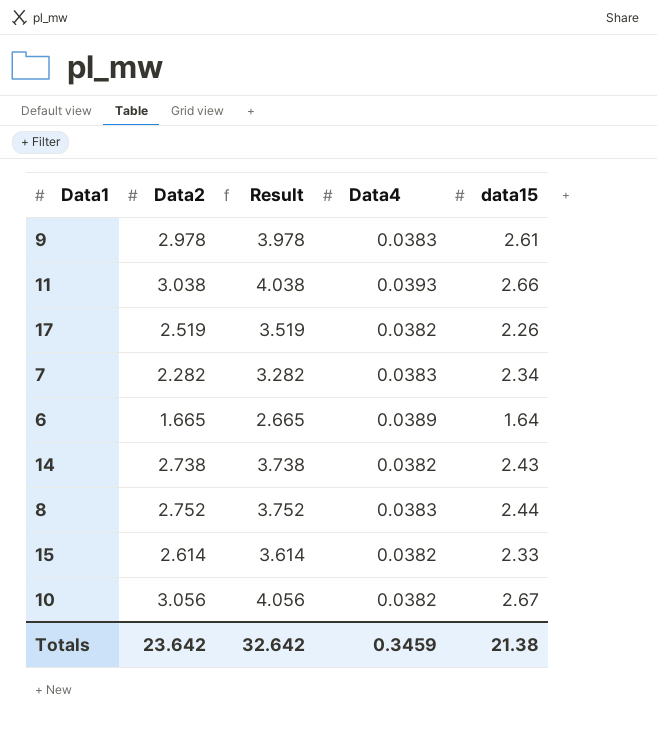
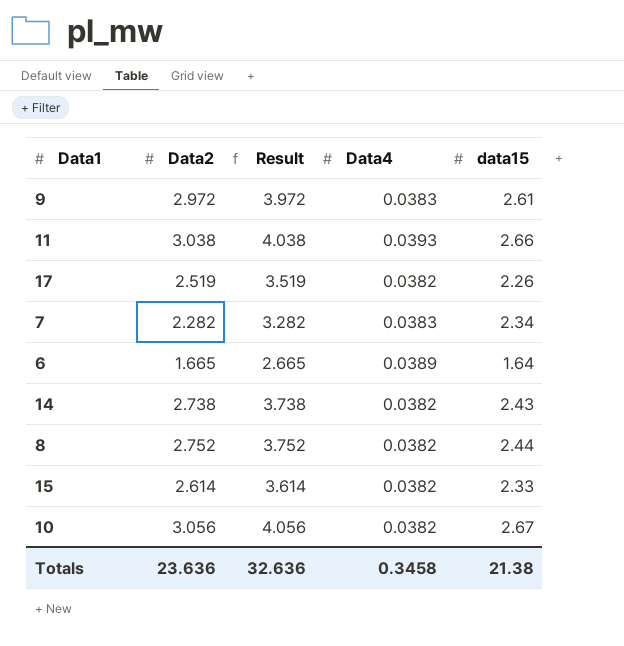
9 | Data2: 2.978 -> 2.972
9 | Result: 3.978 -> 3.972
8 | Data4: 0.0383 -> 0.0382
Totals | Data2: 23.642 -> 23.636
Totals | Result: 32.642 -> 32.636
Totals | Data4: 0.3459 -> 0.3458

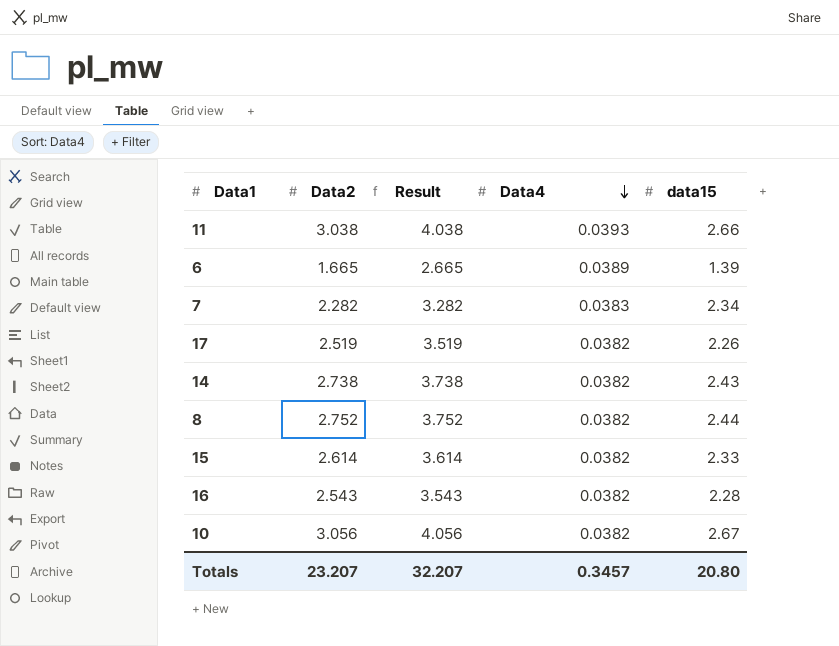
row order: none -> Data4 descending
row 9: 2.972 | 3.972 | 0.0383 | 2.61 -> none
6 | data15: 1.64 -> 1.39
row 16: none -> 2.543 | 3.543 | 0.0382 | 2.28
Totals | Data2: 23.636 -> 23.207
Totals | Result: 32.636 -> 32.207
Totals | Data4: 0.3458 -> 0.3457
Totals | data15: 21.38 -> 20.80

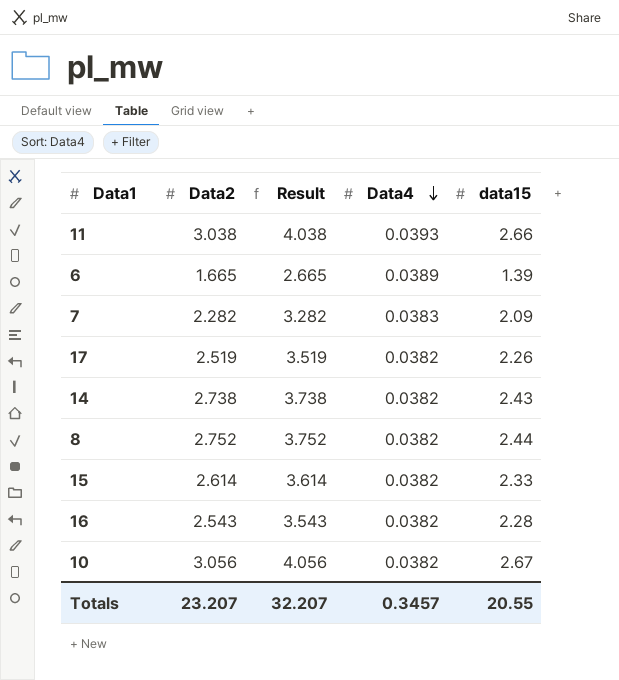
7 | data15: 2.34 -> 2.09
Totals | data15: 20.80 -> 20.55

